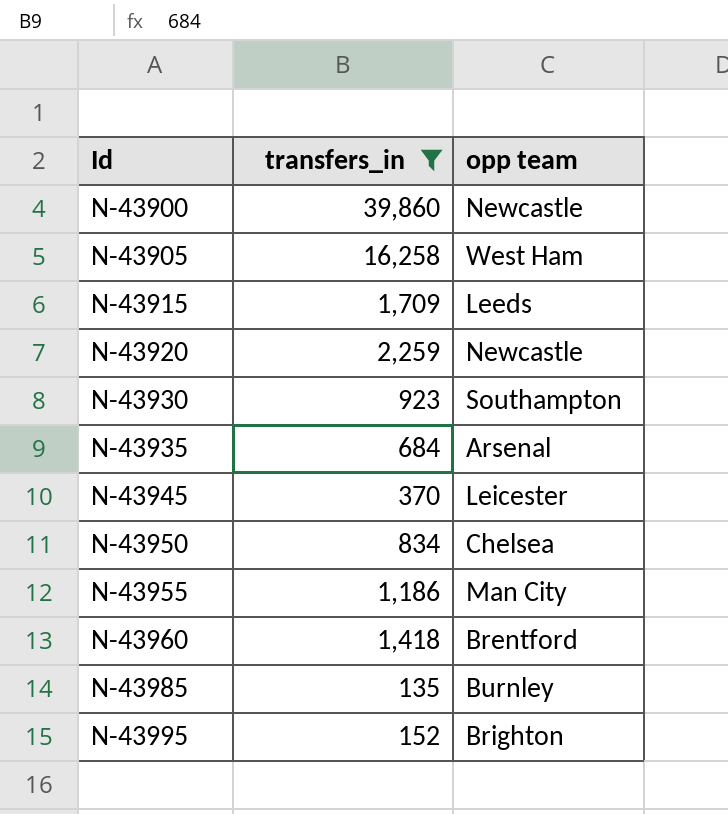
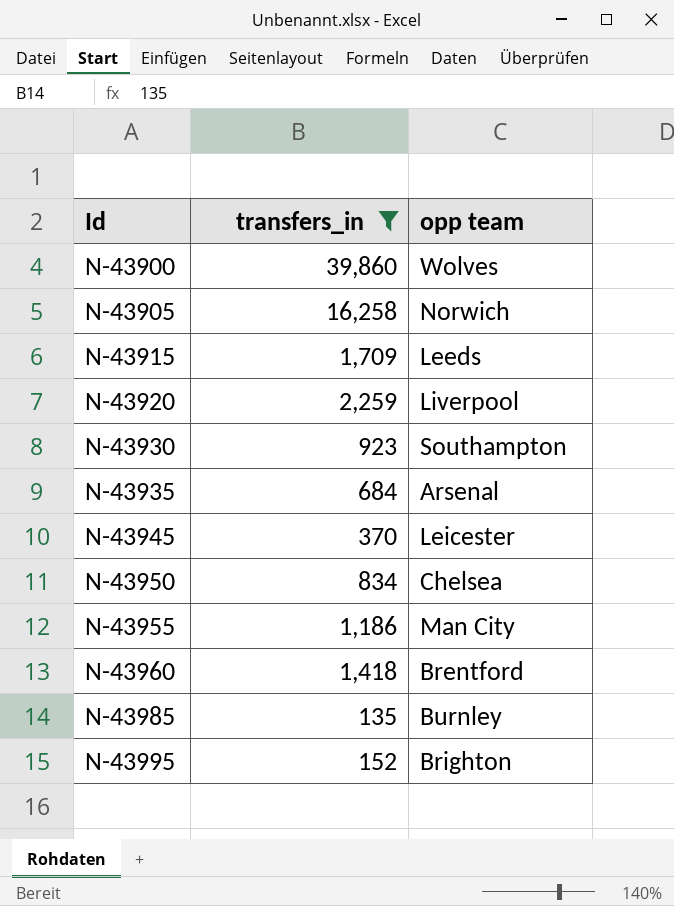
N-43900 | opp team: Newcastle -> Wolves
N-43905 | opp team: West Ham -> Norwich
N-43920 | opp team: Newcastle -> Liverpool

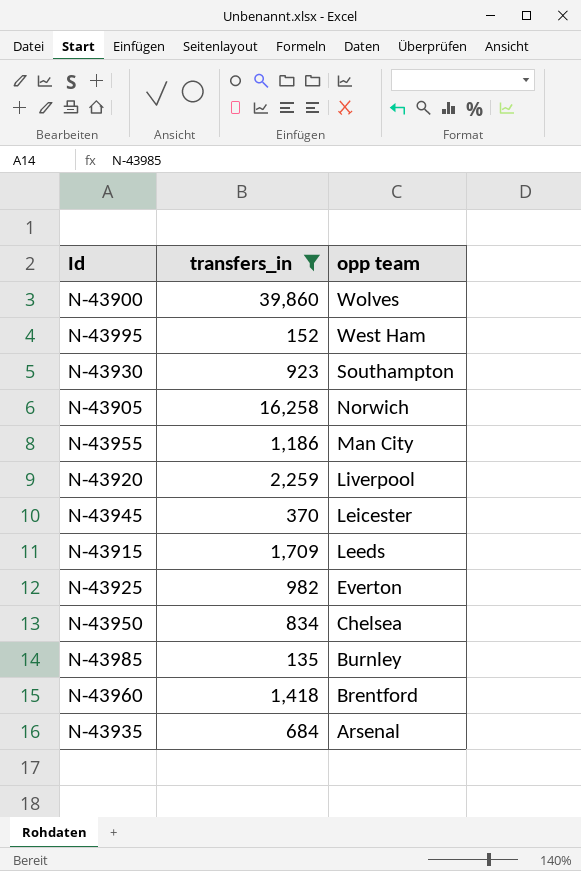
row order: Id ascending -> opp team descending
N-43995 | opp team: Brighton -> West Ham
row N-43925: none -> 982 | Everton

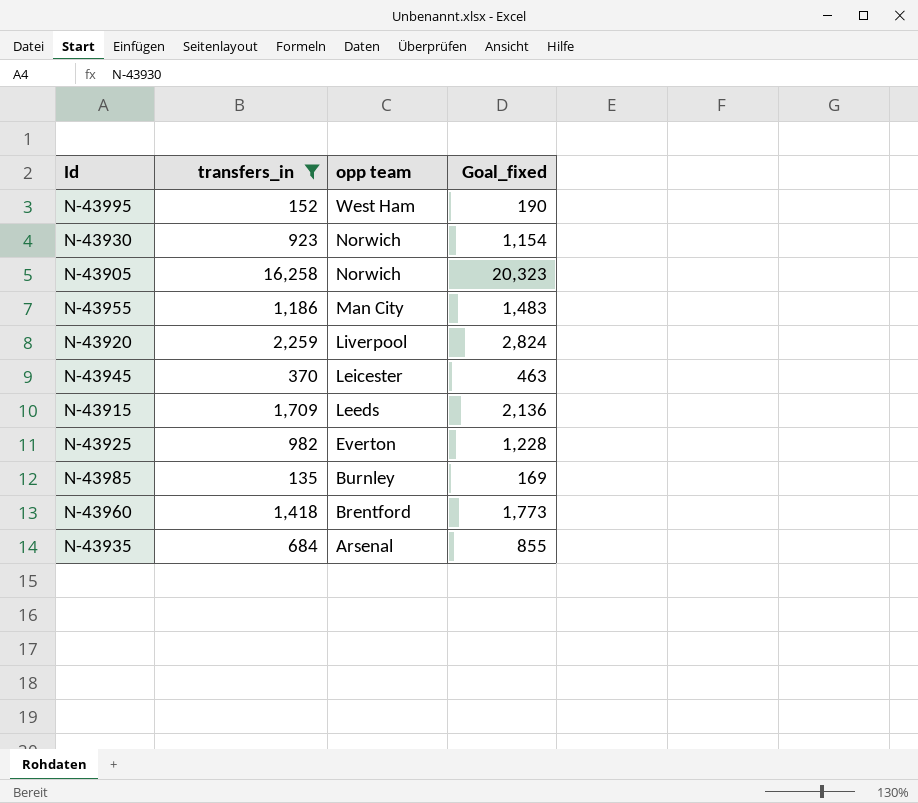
column Goal_fixed | formula: none -> [transfers_in] * 1.25
row N-43900: 39,860 | Wolves -> none
row N-43950: 834 | Chelsea -> none
N-43930 | opp team: Southampton -> Norwich

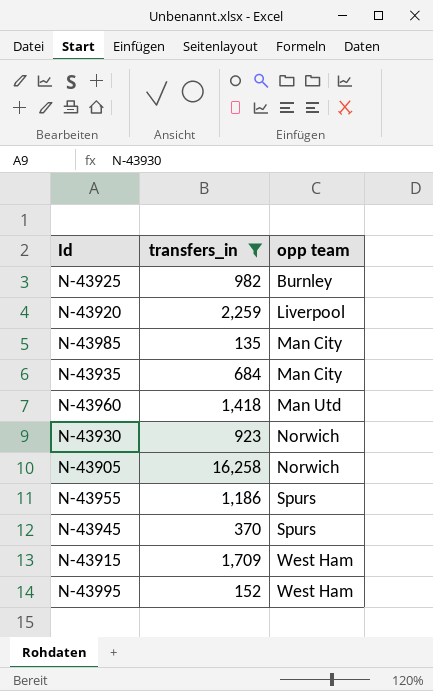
row order: opp team descending -> opp team ascending
column Goal_fixed | formula: [transfers_in] * 1.25 -> none
N-43925 | opp team: Everton -> Burnley
N-43985 | opp team: Burnley -> Man City
N-43935 | opp team: Arsenal -> Man City
N-43960 | opp team: Brentford -> Man Utd
N-43955 | opp team: Man City -> Spurs
N-43945 | opp team: Leicester -> Spurs
N-43915 | opp team: Leeds -> West Ham

